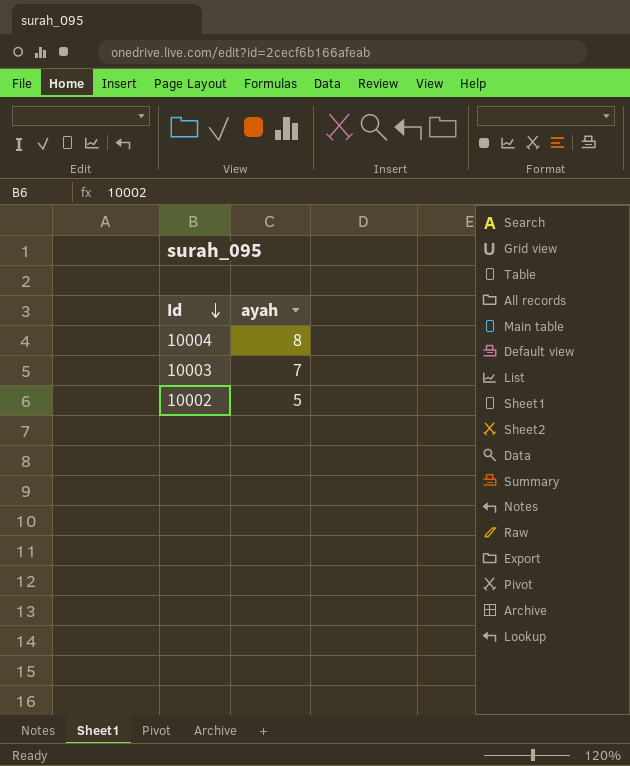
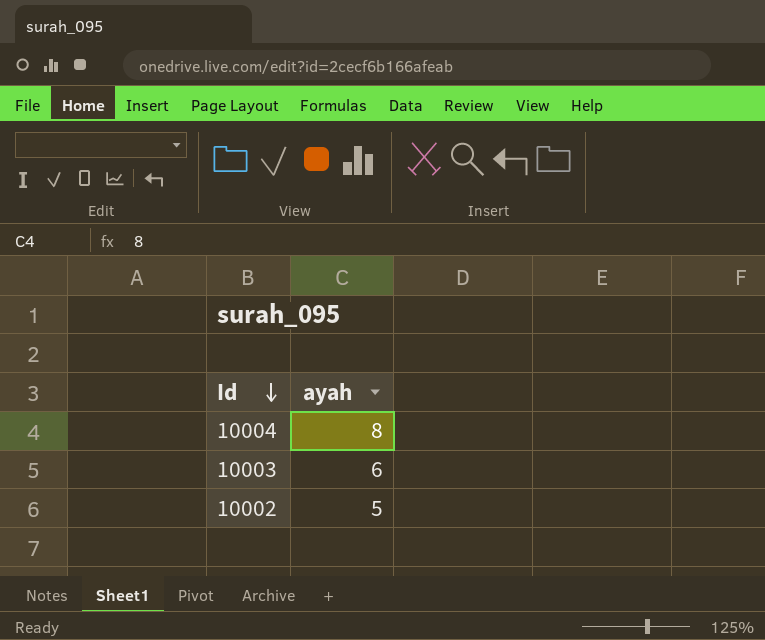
10003 | ayah: 7 -> 6

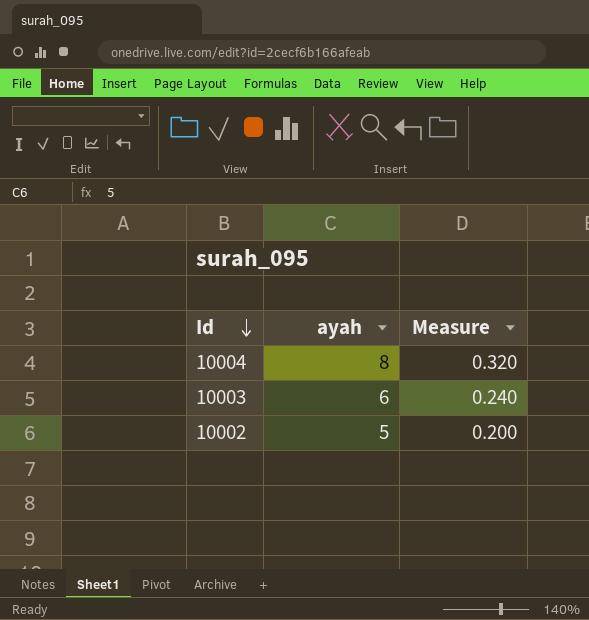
column Measure | formula: none -> [ayah] * 0.04

